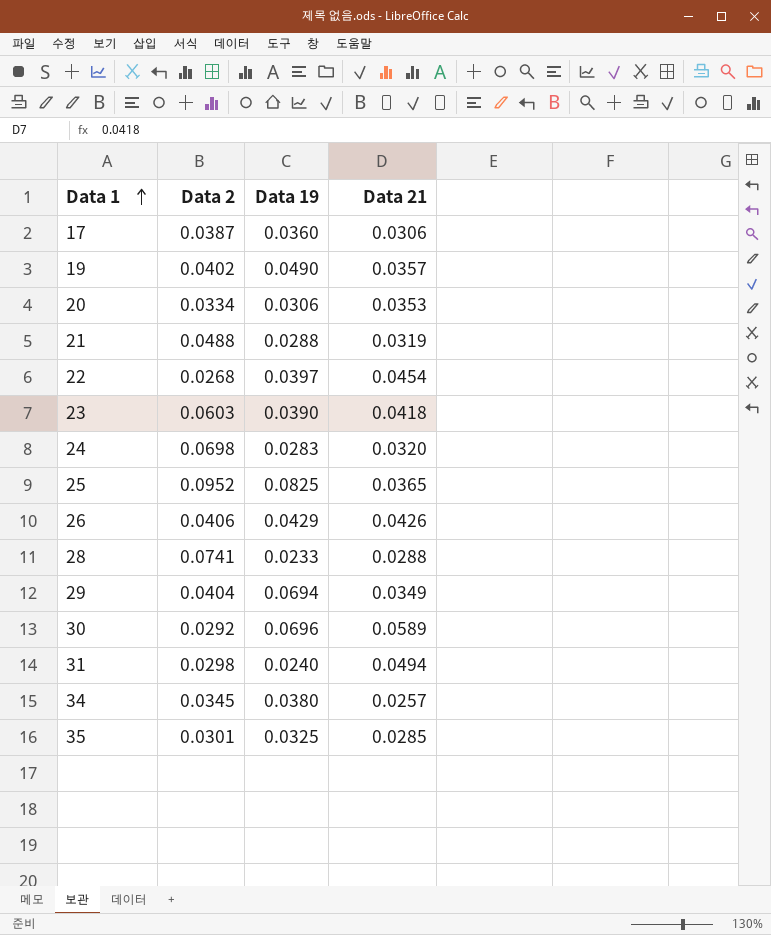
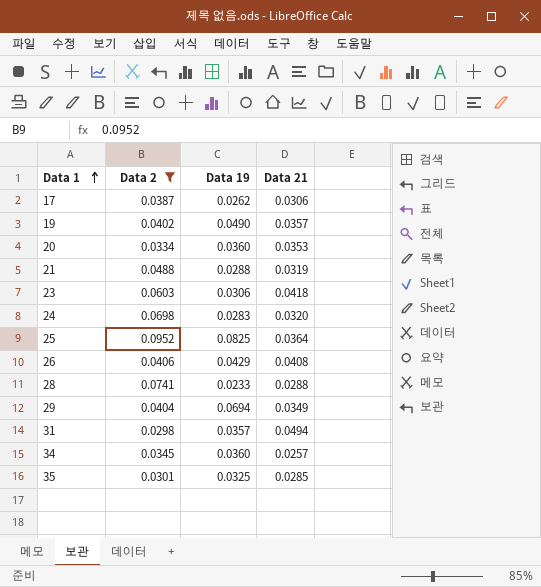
filter: none -> Data 2 >= 0.0298
17 | Data 19: 0.0360 -> 0.0262
20 | Data 19: 0.0306 -> 0.0360
23 | Data 19: 0.0390 -> 0.0306
25 | Data 21: 0.0365 -> 0.0364
26 | Data 21: 0.0426 -> 0.0408
31 | Data 19: 0.0240 -> 0.0357
34 | Data 19: 0.0380 -> 0.0360

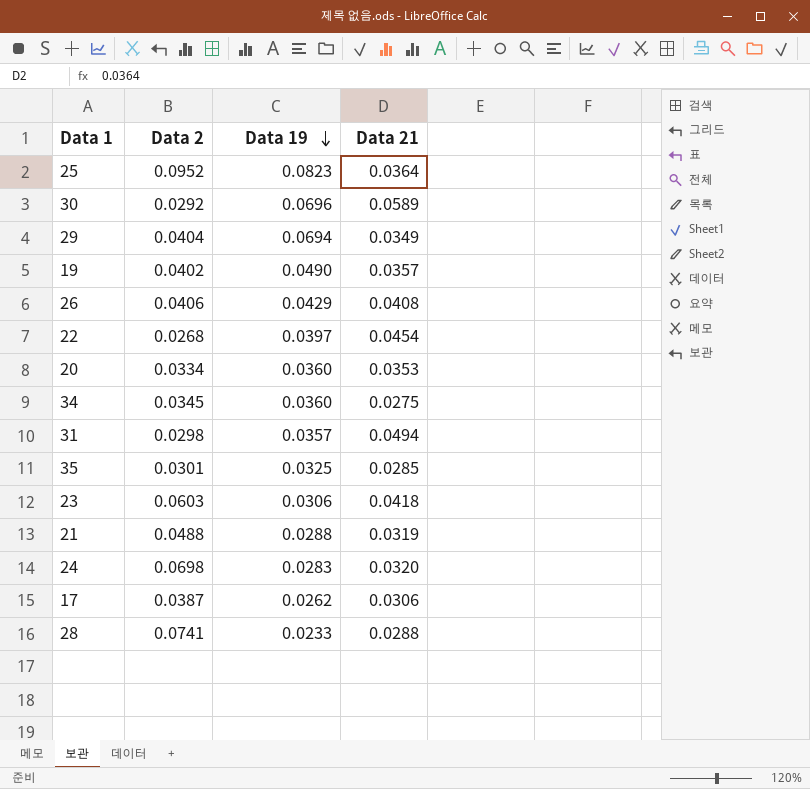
filter: Data 2 >= 0.0298 -> none
row order: Data 1 ascending -> Data 19 descending
25 | Data 19: 0.0825 -> 0.0823
34 | Data 21: 0.0257 -> 0.0275

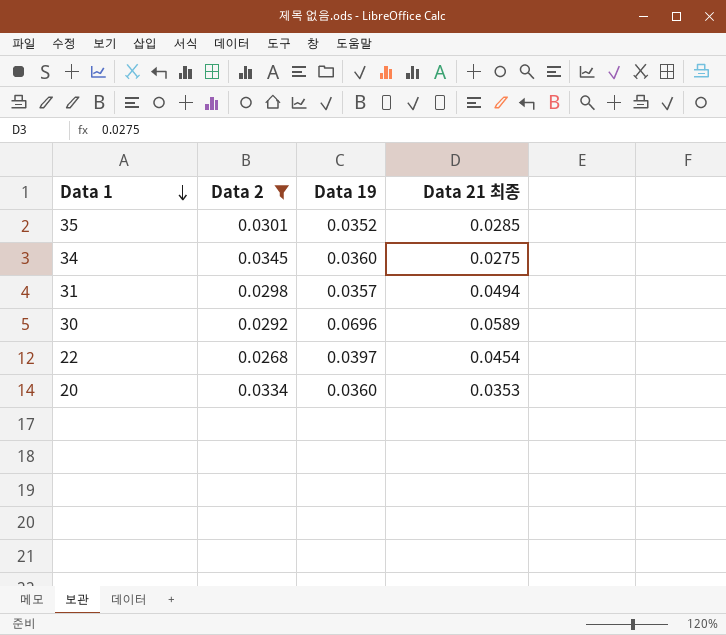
filter: none -> Data 2 <= 0.0345
row order: Data 19 descending -> Data 1 descending
column name: Data 21 -> Data 21 최종
35 | Data 19: 0.0325 -> 0.0352

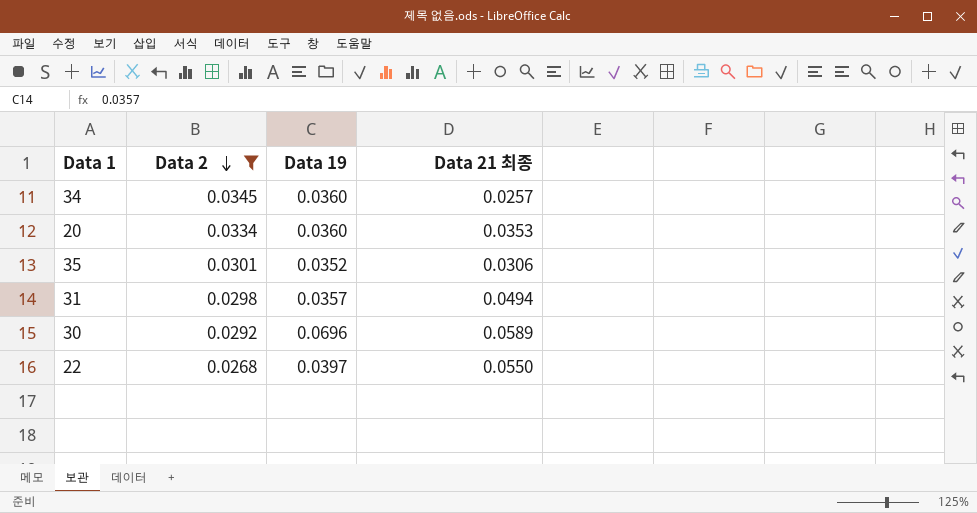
row order: Data 1 descending -> Data 2 descending
34 | Data 21 최종: 0.0275 -> 0.0257
35 | Data 21 최종: 0.0285 -> 0.0306
22 | Data 21 최종: 0.0454 -> 0.0550

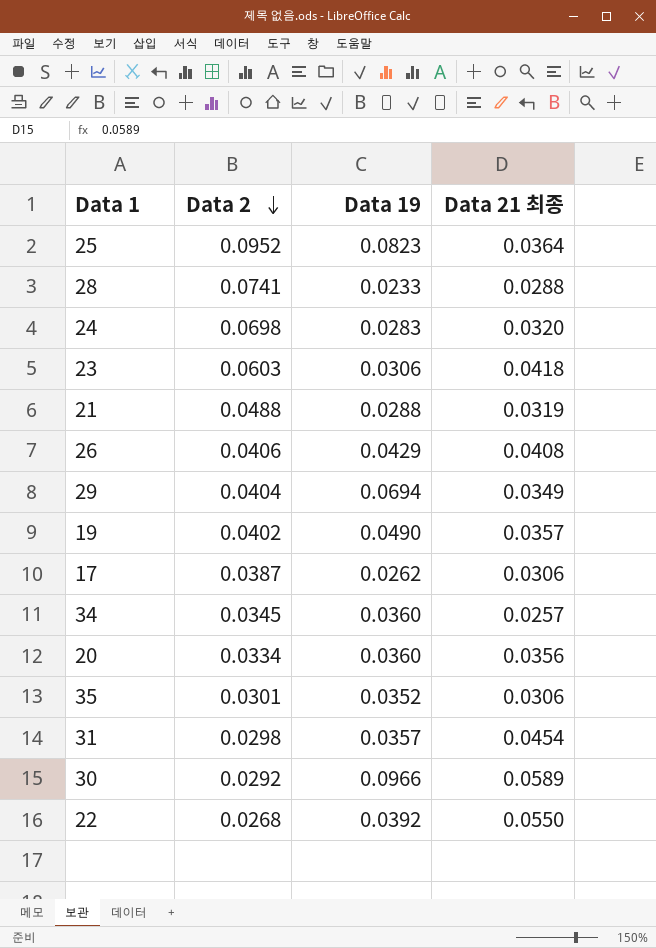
filter: Data 2 <= 0.0345 -> none
20 | Data 21 최종: 0.0353 -> 0.0356
31 | Data 21 최종: 0.0494 -> 0.0454
30 | Data 19: 0.0696 -> 0.0966
22 | Data 19: 0.0397 -> 0.0392

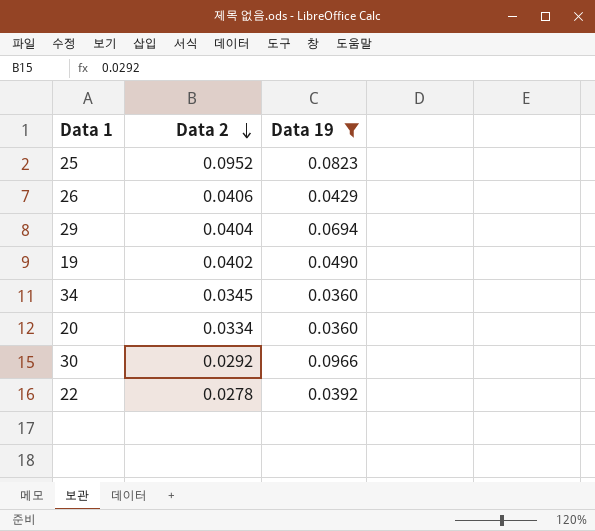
filter: none -> Data 19 >= 0.0360
column Data 21 최종 | position: 4 -> none
22 | Data 2: 0.0268 -> 0.0278

